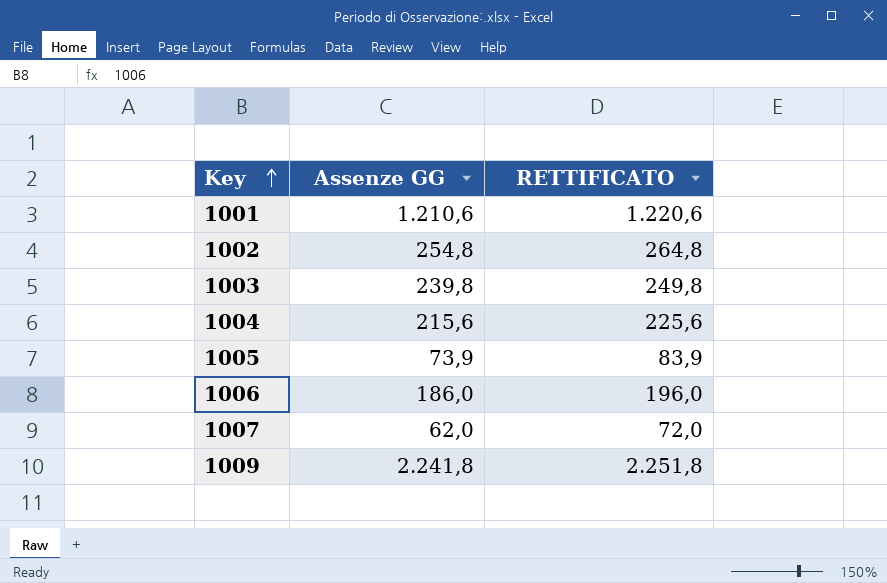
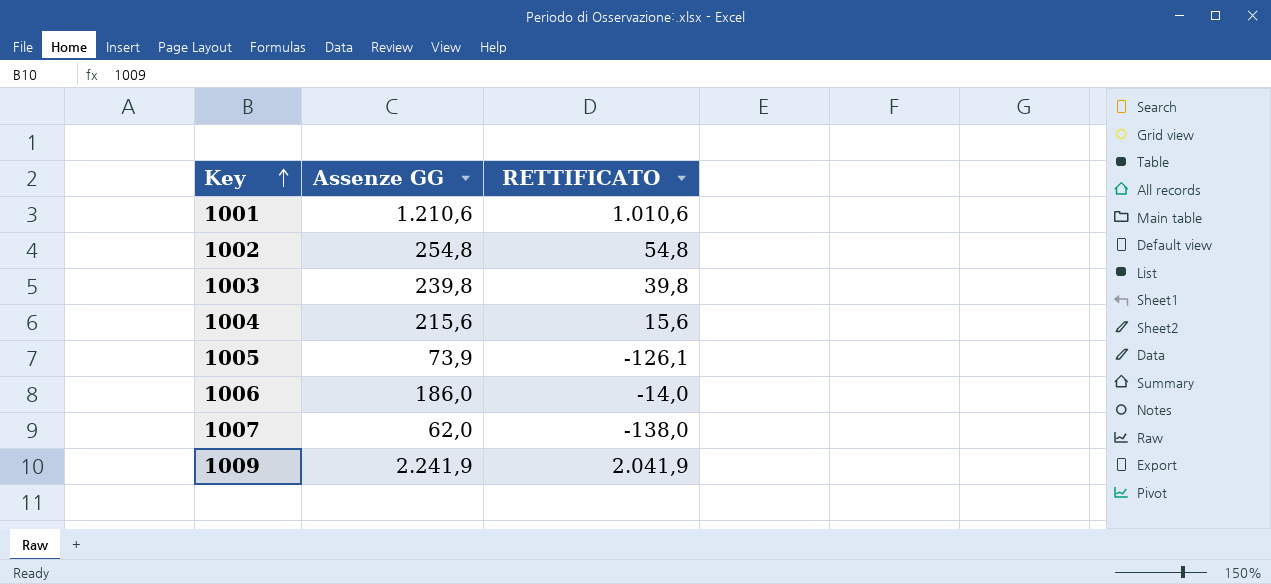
column RETTIFICATO | formula: [Assenze GG] + 10 -> [Assenze GG] - 200
1009 | Assenze GG: 2.241,8 -> 2.241,9

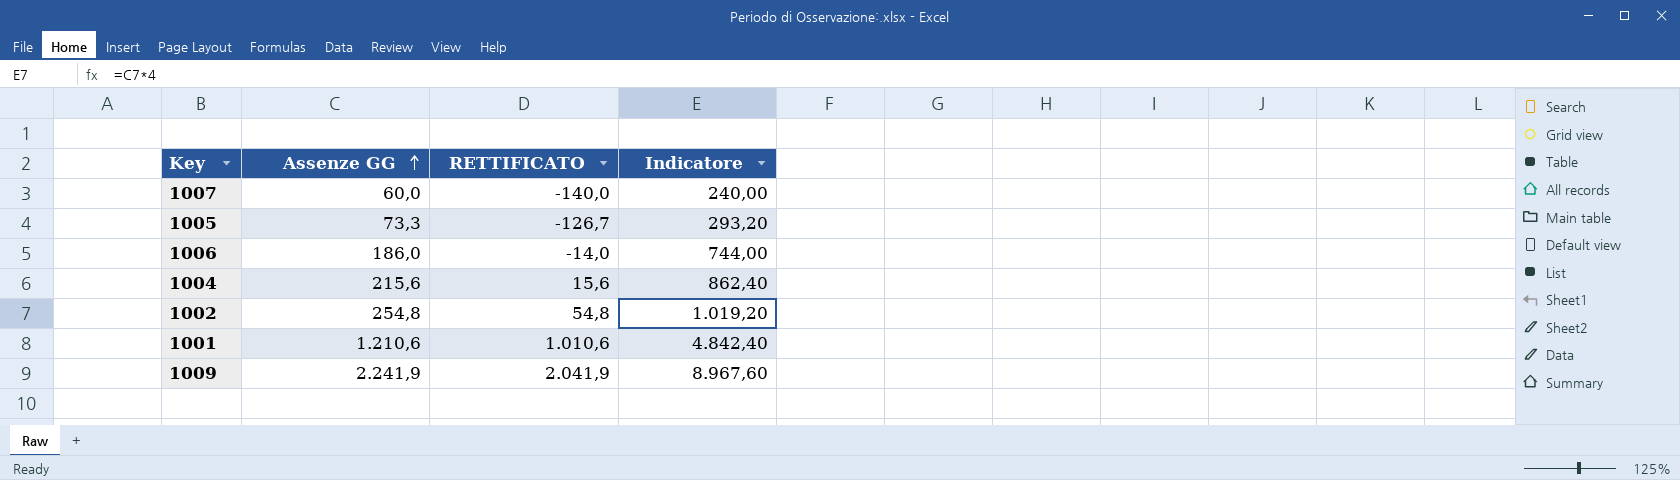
row order: Key ascending -> Assenze GG ascending
column Indicatore | formula: none -> [Assenze GG] * 4
row 1003: 239,8 | 39,8 -> none
1007 | Assenze GG: 62,0 -> 60,0
1007 | RETTIFICATO: -138,0 -> -140,0
1005 | Assenze GG: 73,9 -> 73,3
1005 | RETTIFICATO: -126,1 -> -126,7

